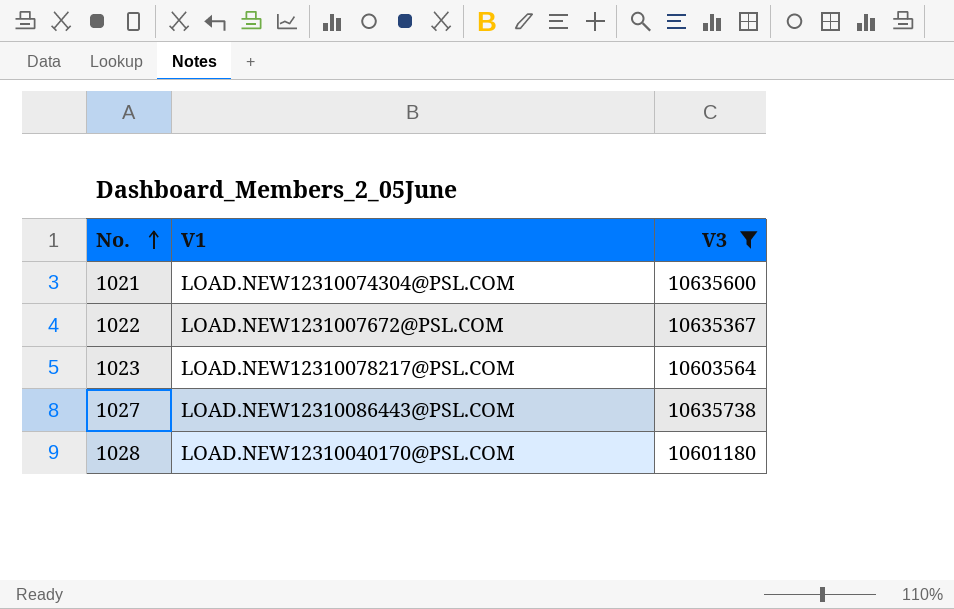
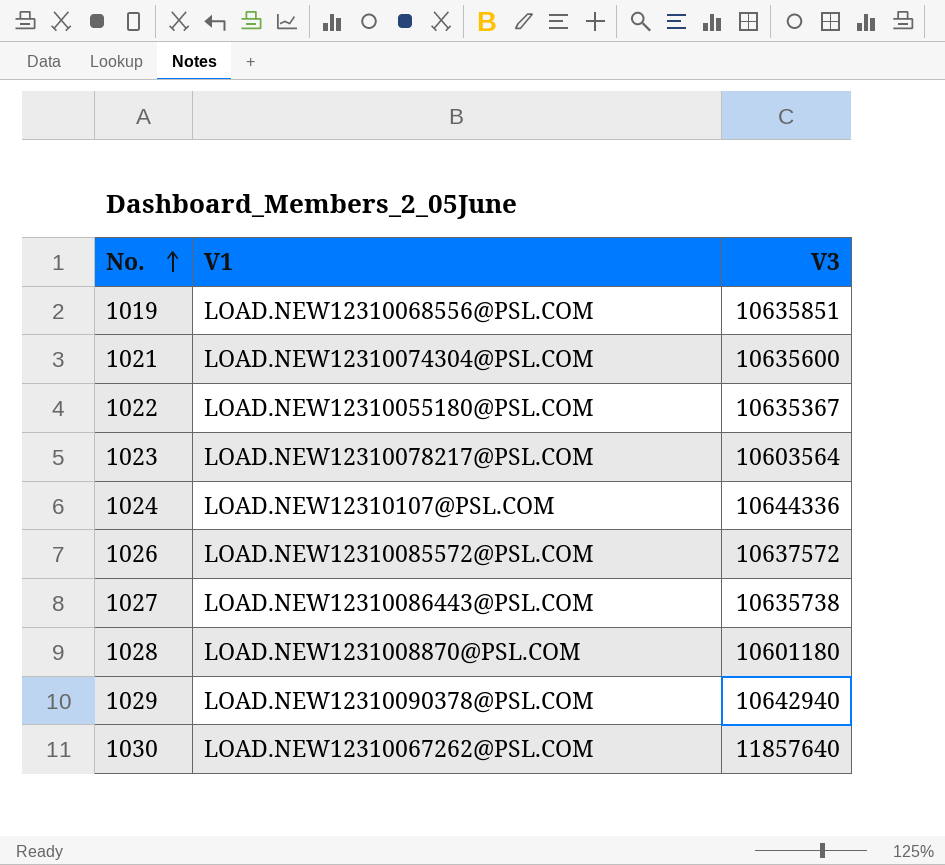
filter: V3 <= 10635738 -> none
1022 | V1: LOAD.NEW1231007672@PSL.COM -> LOAD.NEW12310055180@PSL.COM
1028 | V1: LOAD.NEW12310040170@PSL.COM -> LOAD.NEW1231008870@PSL.COM

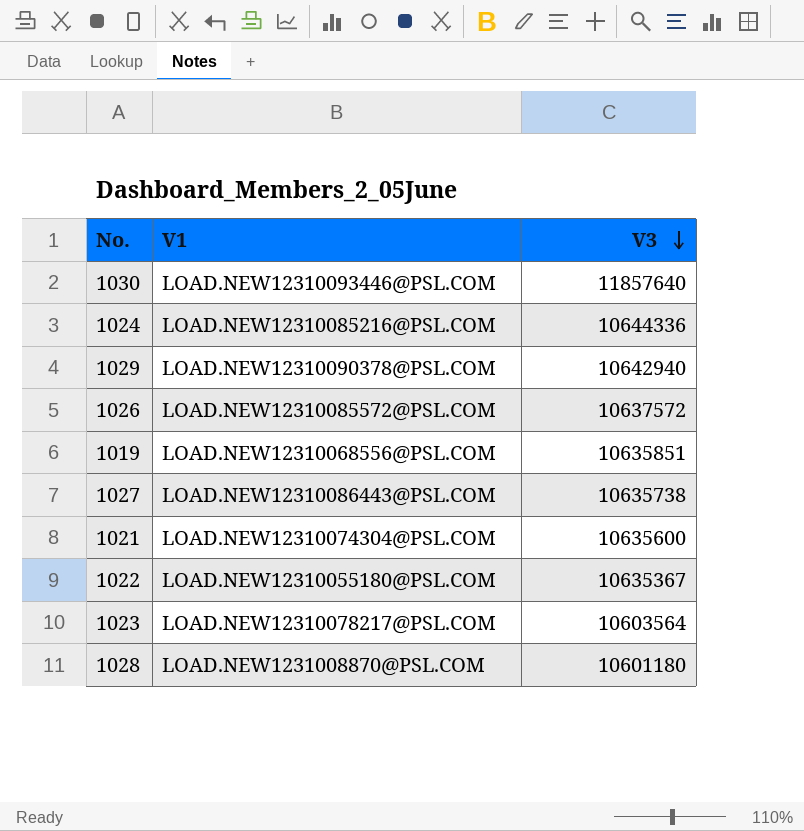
row order: No. ascending -> V3 descending
1030 | V1: LOAD.NEW12310067262@PSL.COM -> LOAD.NEW12310093446@PSL.COM
1024 | V1: LOAD.NEW12310107@PSL.COM -> LOAD.NEW12310085216@PSL.COM

